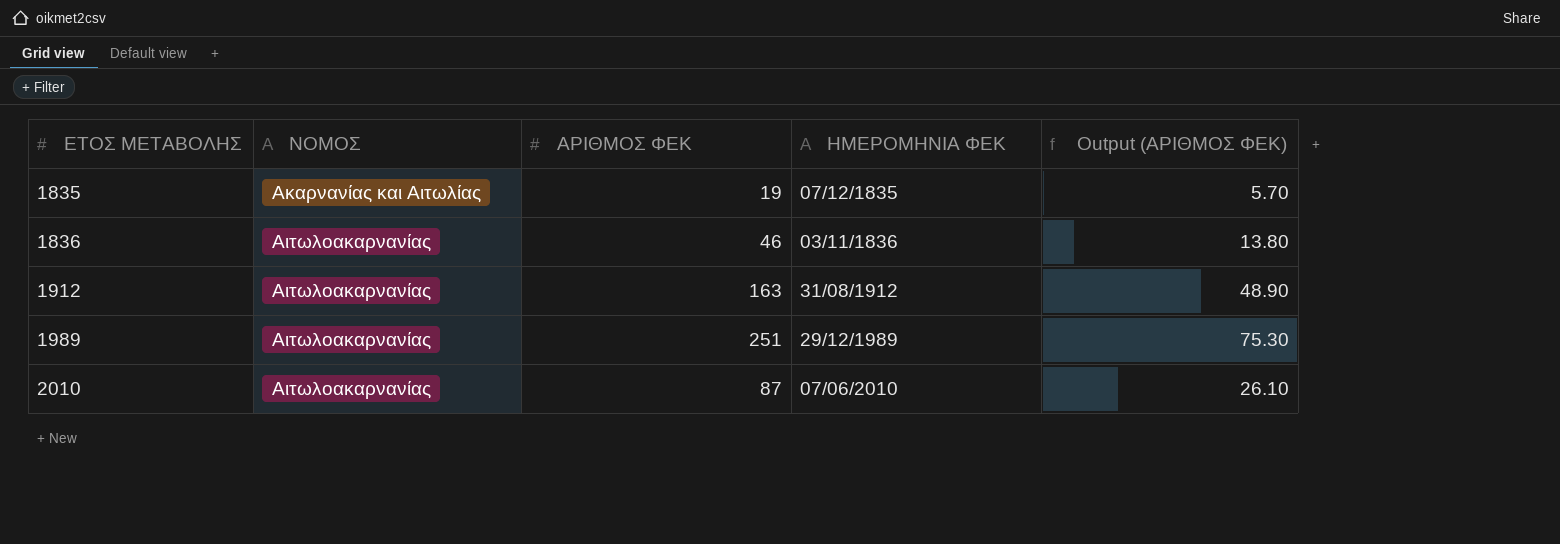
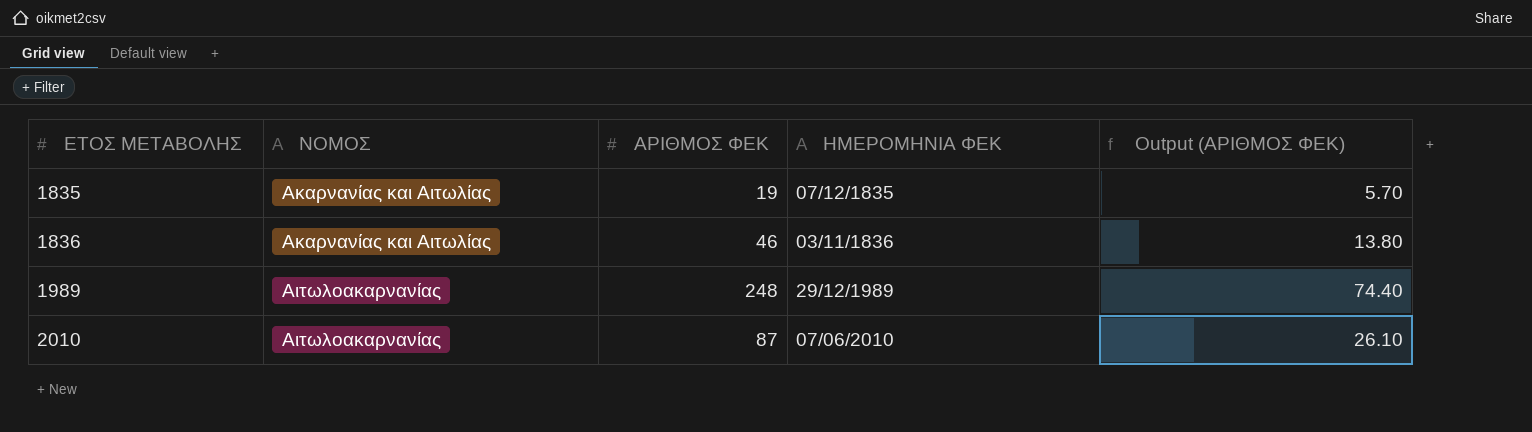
row 1912: Αιτωλοακαρνανίας | 163 | 31/08/1912 | 48.90 -> none
1836 | ΝΟΜΟΣ: Αιτωλοακαρνανίας -> Ακαρνανίας και Αιτωλίας
1989 | ΑΡΙΘΜΟΣ ΦΕΚ: 251 -> 248
1989 | Output (ΑΡΙΘΜΟΣ ΦΕΚ): 75.30 -> 74.40

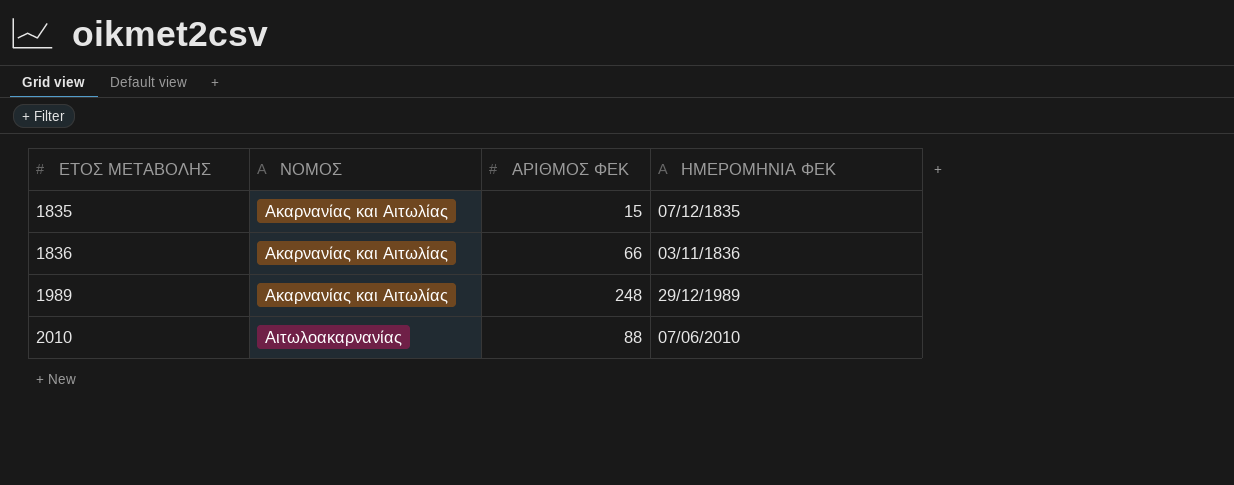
column Output (ΑΡΙΘΜΟΣ ΦΕΚ) | formula: [ΑΡΙΘΜΟΣ ΦΕΚ] * 0.3 -> none
1835 | ΑΡΙΘΜΟΣ ΦΕΚ: 19 -> 15
1836 | ΑΡΙΘΜΟΣ ΦΕΚ: 46 -> 66
1989 | ΝΟΜΟΣ: Αιτωλοακαρνανίας -> Ακαρνανίας και Αιτωλίας
2010 | ΑΡΙΘΜΟΣ ΦΕΚ: 87 -> 88

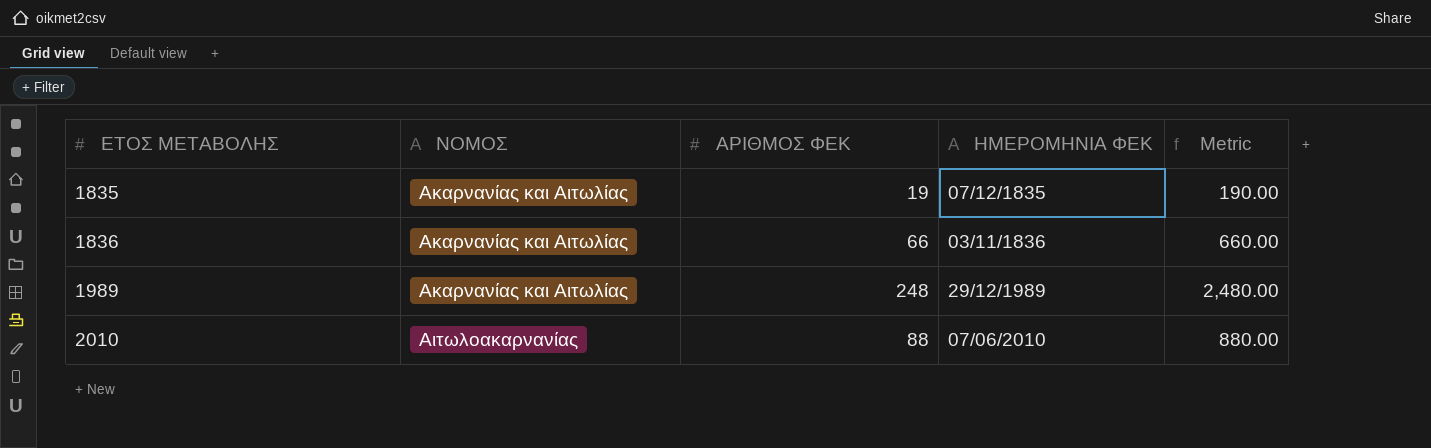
column Metric | formula: none -> [ΑΡΙΘΜΟΣ ΦΕΚ] * 10
1835 | ΑΡΙΘΜΟΣ ΦΕΚ: 15 -> 19

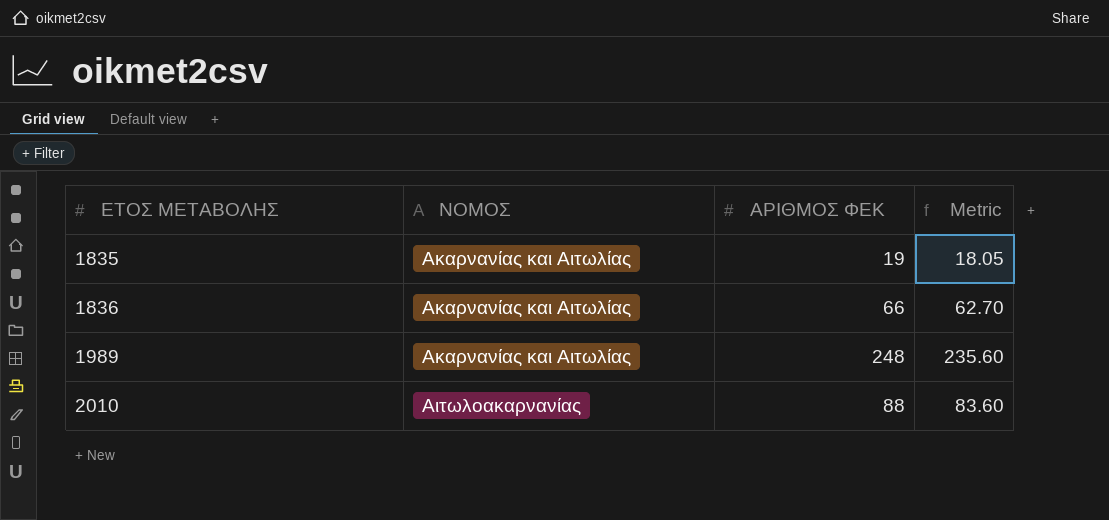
column ΗΜΕΡΟΜΗΝΙΑ ΦΕΚ | position: 4 -> none
column Metric | formula: [ΑΡΙΘΜΟΣ ΦΕΚ] * 10 -> [ΑΡΙΘΜΟΣ ΦΕΚ] * 0.95

